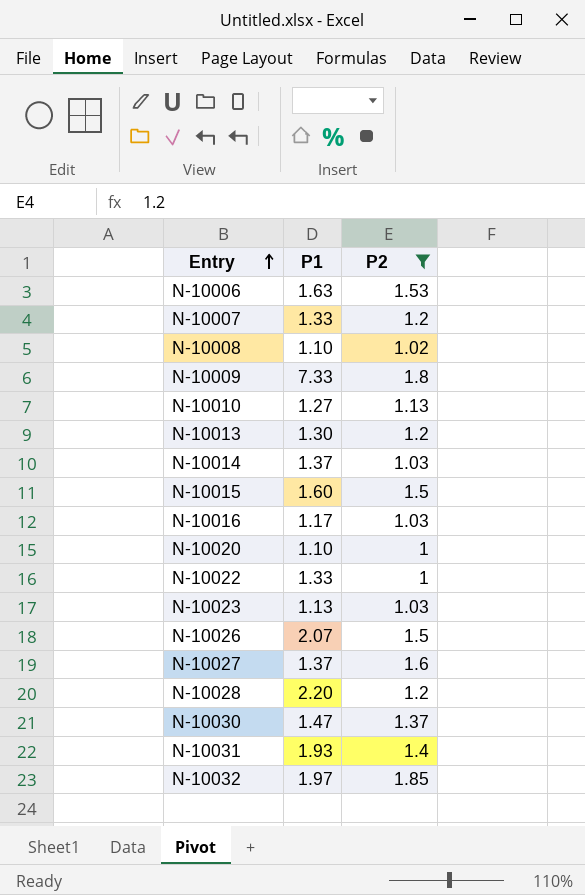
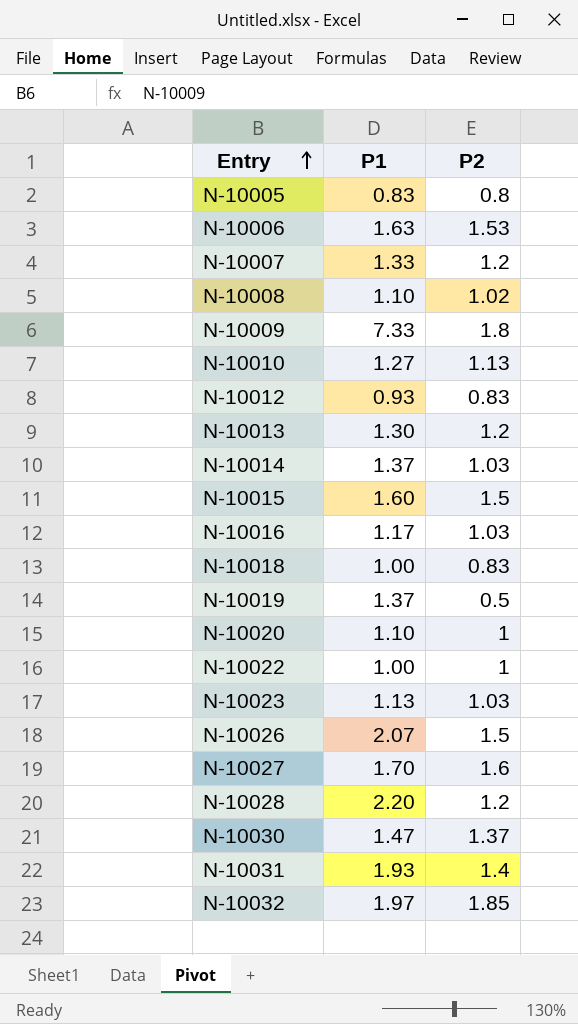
filter: P2 >= 1 -> none
N-10022 | P1: 1.33 -> 1.00
N-10027 | P1: 1.37 -> 1.70

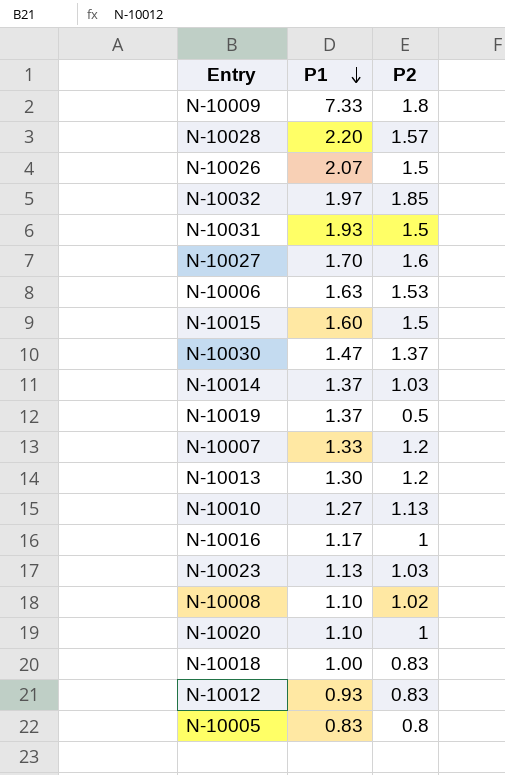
row order: Entry ascending -> P1 descending
row N-10022: 1.00 | 1 -> none
N-10028 | P2: 1.2 -> 1.57
N-10031 | P2: 1.4 -> 1.5
N-10016 | P2: 1.03 -> 1

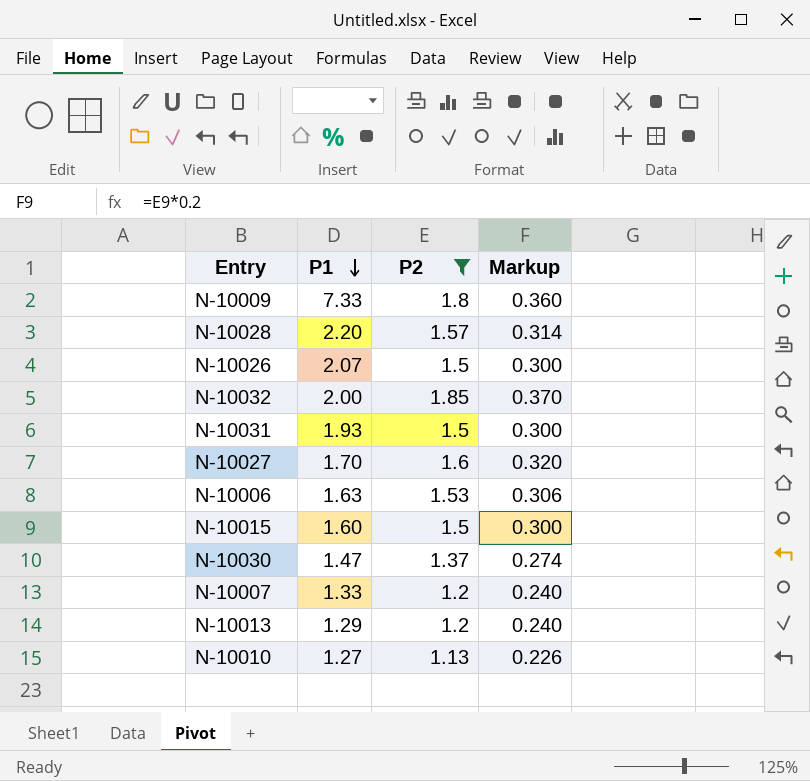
filter: none -> P2 >= 1.13
column Markup | formula: none -> [P2] * 0.2
N-10032 | P1: 1.97 -> 2.00
N-10013 | P1: 1.30 -> 1.29

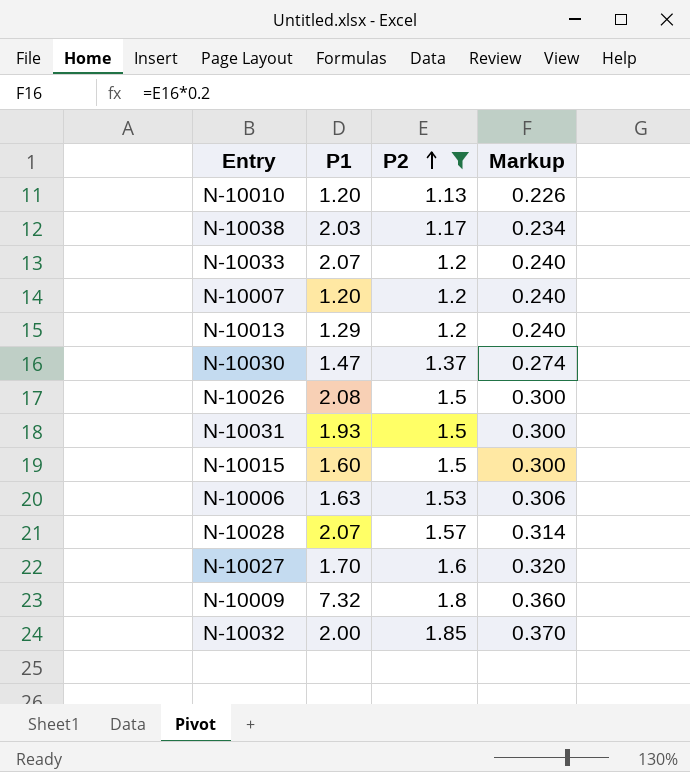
row order: P1 descending -> P2 ascending
N-10010 | P1: 1.27 -> 1.20
row N-10038: none -> 2.03 | 1.17 | 0.234
row N-10033: none -> 2.07 | 1.2 | 0.240
N-10007 | P1: 1.33 -> 1.20
N-10026 | P1: 2.07 -> 2.08
N-10028 | P1: 2.20 -> 2.07
N-10009 | P1: 7.33 -> 7.32

